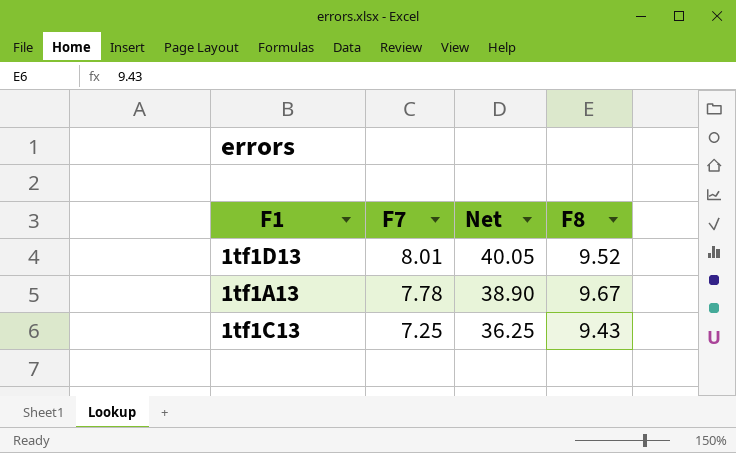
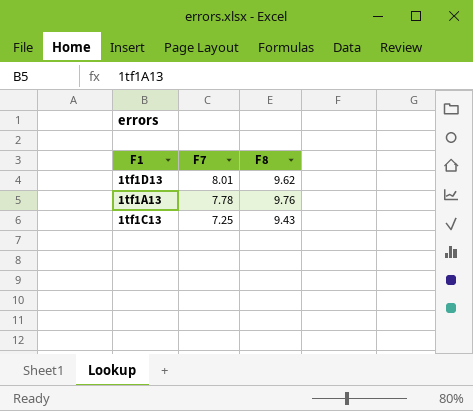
column Net | formula: [F7] * 5 -> none
1tf1D13 | F8: 9.52 -> 9.62
1tf1A13 | F8: 9.67 -> 9.76

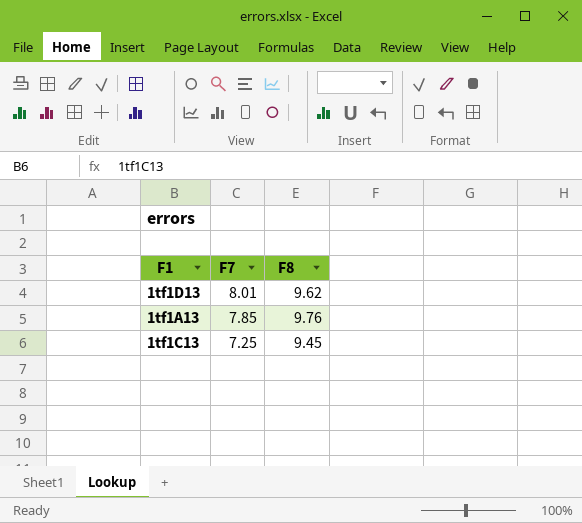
1tf1A13 | F7: 7.78 -> 7.85
1tf1C13 | F8: 9.43 -> 9.45

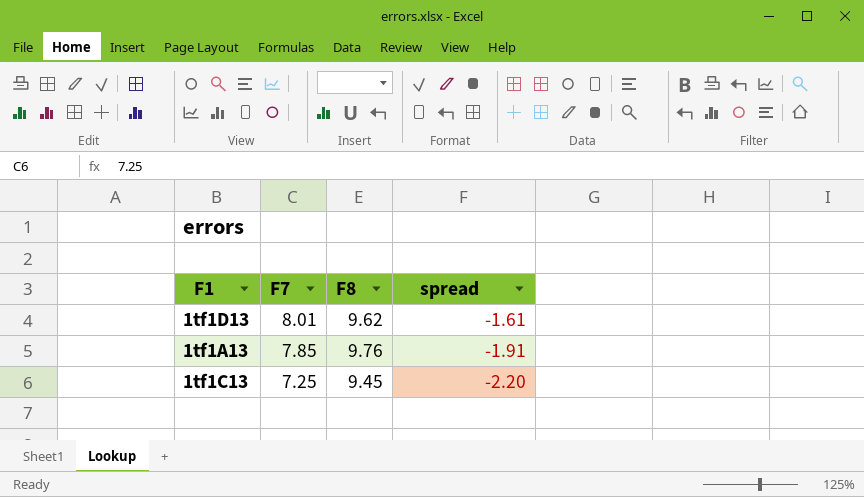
column spread | formula: none -> [F7] - [F8]

